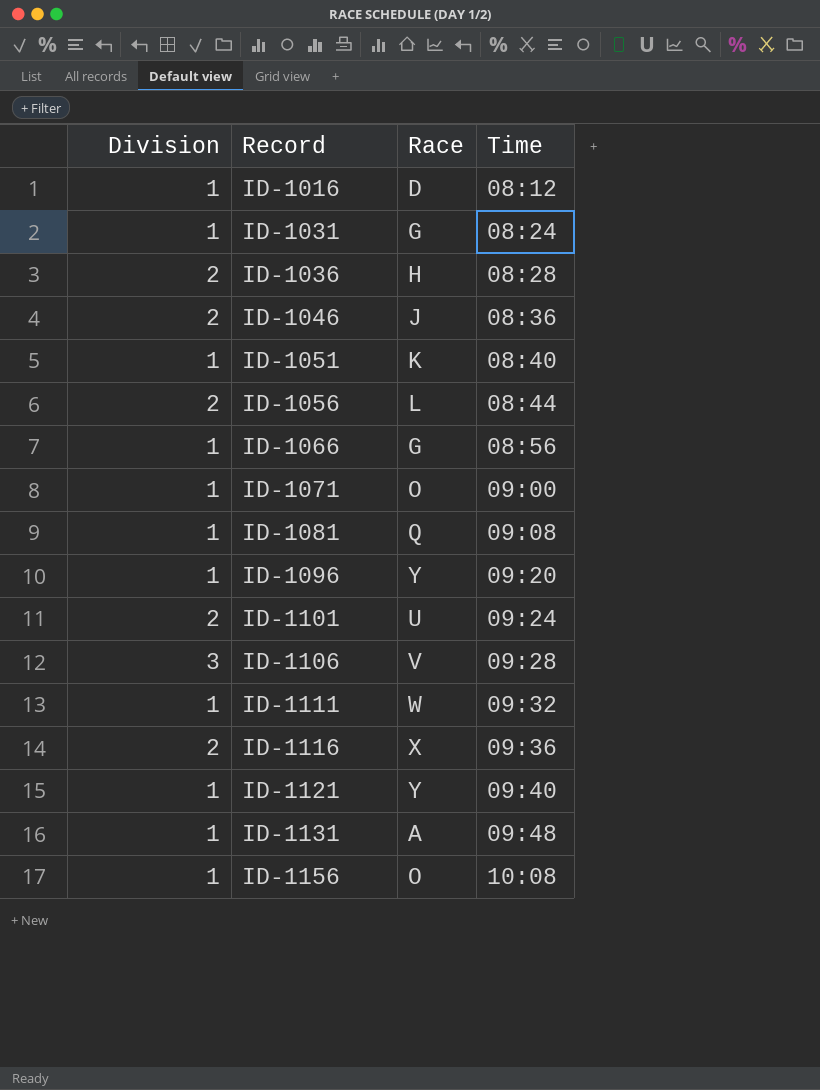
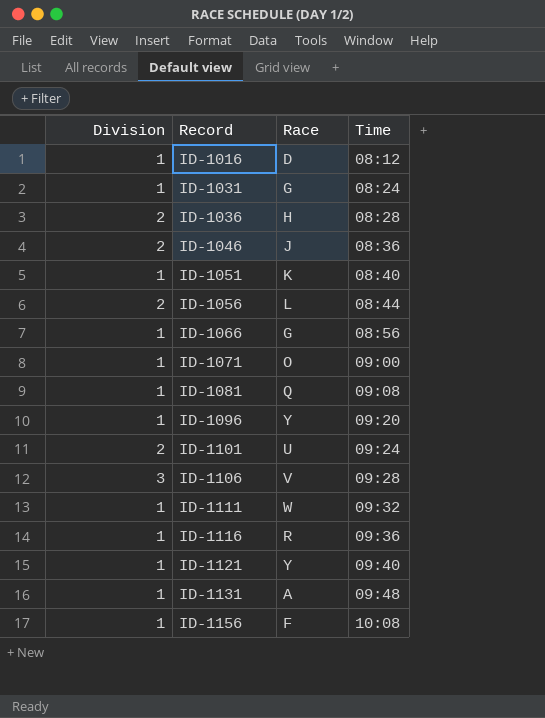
ID-1116 | Division: 2 -> 1
ID-1116 | Race: X -> R
ID-1156 | Race: O -> F

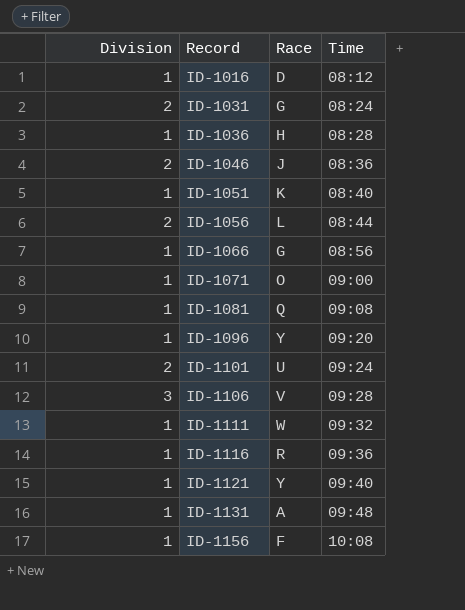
ID-1031 | Division: 1 -> 2
ID-1036 | Division: 2 -> 1

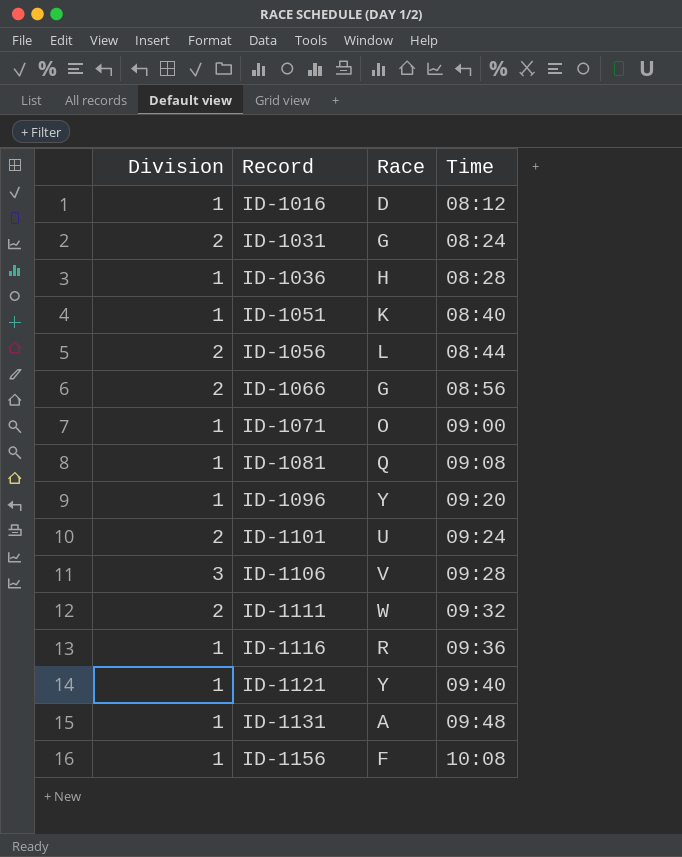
row ID-1046: 2 | J | 08:36 -> none
ID-1066 | Division: 1 -> 2
ID-1111 | Division: 1 -> 2

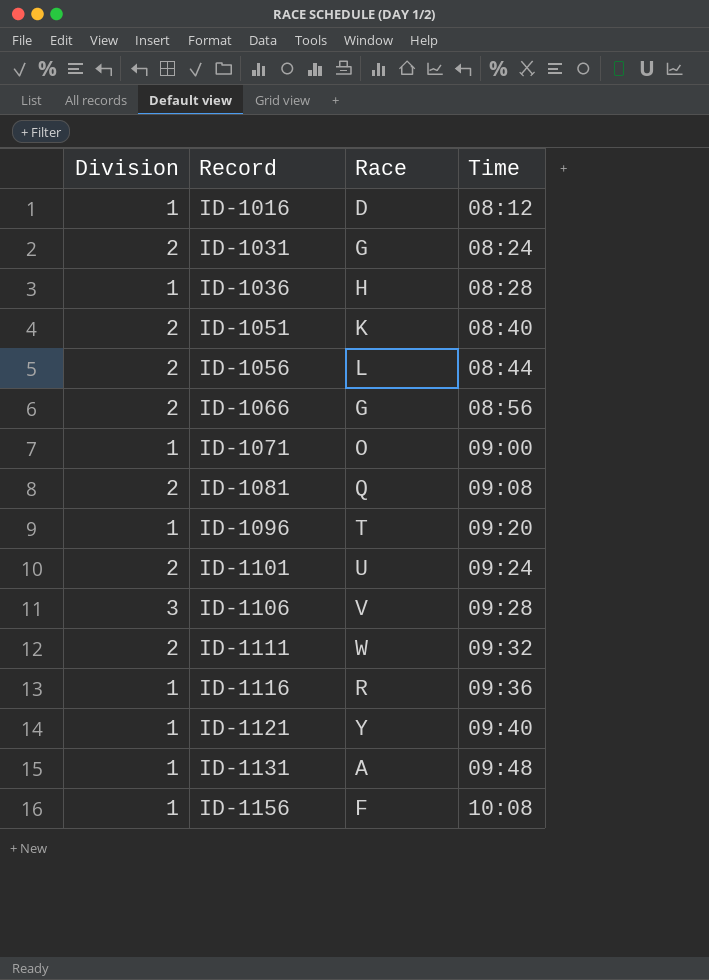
ID-1051 | Division: 1 -> 2
ID-1081 | Division: 1 -> 2
ID-1096 | Race: Y -> T

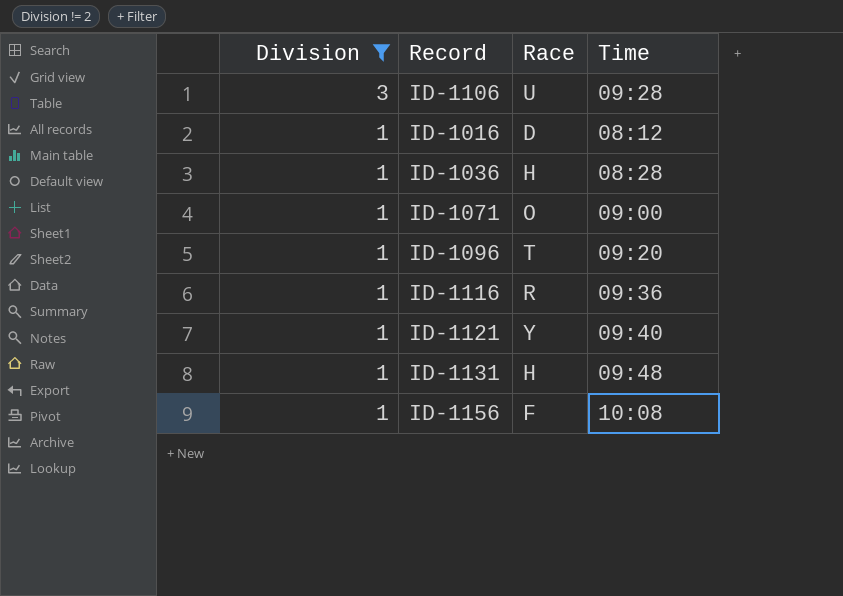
filter: none -> Division != 2
row order: Record ascending -> Division descending
ID-1106 | Race: V -> U
ID-1131 | Race: A -> H

